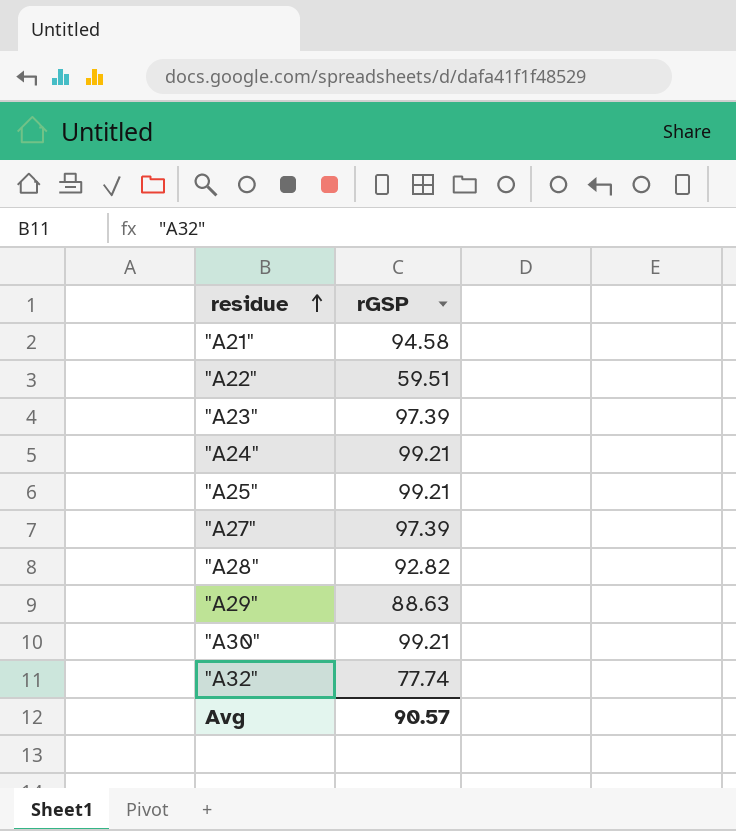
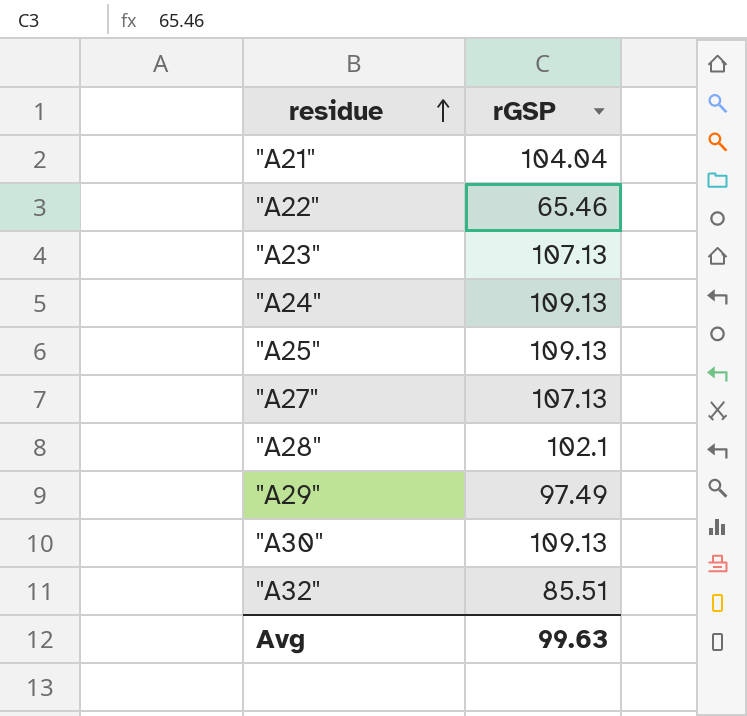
"A21" | rGSP: 94.58 -> 104.04
"A22" | rGSP: 59.51 -> 65.46
"A23" | rGSP: 97.39 -> 107.13
"A24" | rGSP: 99.21 -> 109.13
"A25" | rGSP: 99.21 -> 109.13
"A27" | rGSP: 97.39 -> 107.13
"A28" | rGSP: 92.82 -> 102.1
"A29" | rGSP: 88.63 -> 97.49
"A30" | rGSP: 99.21 -> 109.13
"A32" | rGSP: 77.74 -> 85.51
Avg | rGSP: 90.57 -> 99.63

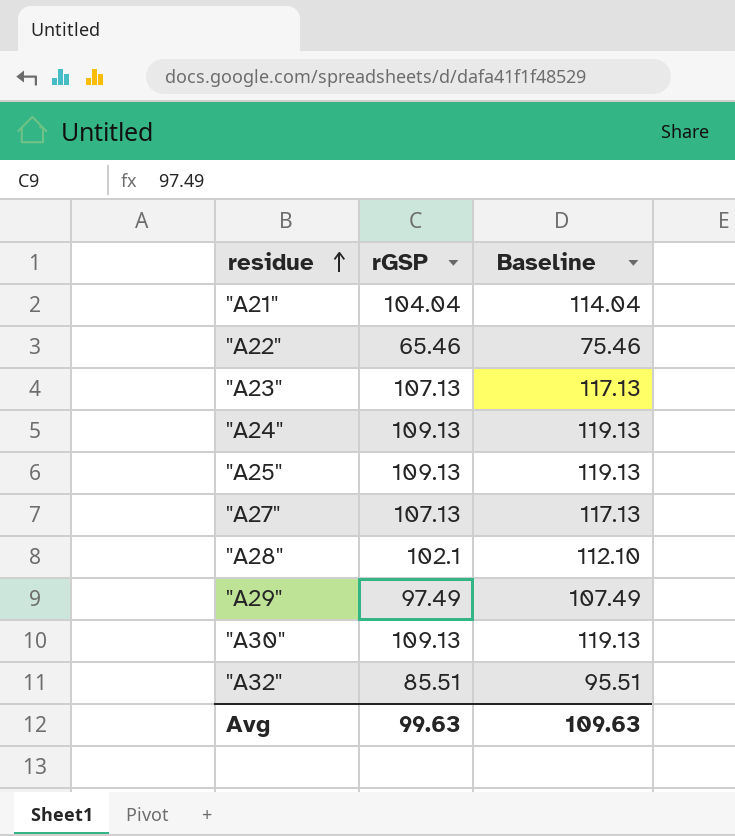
column Baseline | formula: none -> [rGSP] + 10

